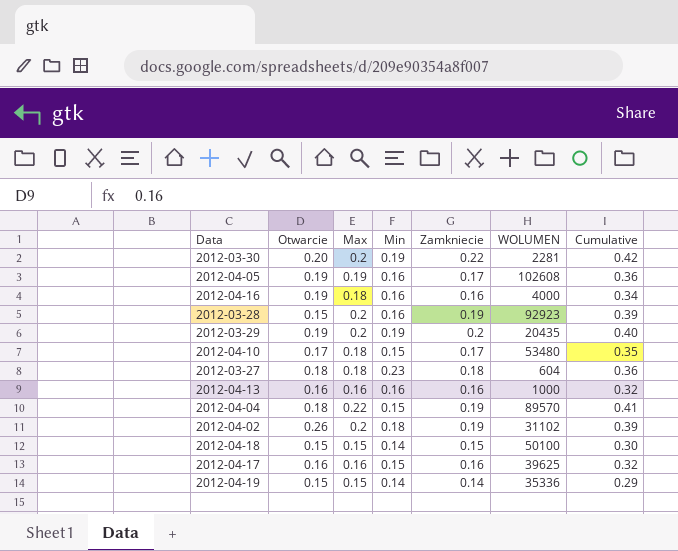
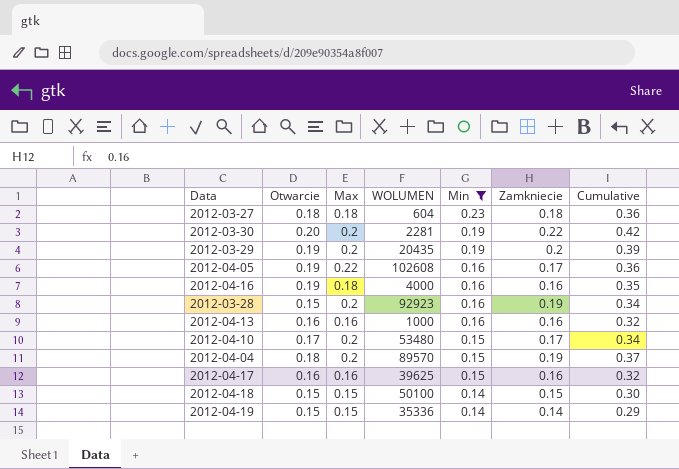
filter: none -> Min != 0.18
row order: none -> Min descending
column WOLUMEN | position: 6 -> 4
column Cumulative | formula: [Max] + [Zamkniecie] -> [Otwarcie] + [Zamkniecie]
2012-04-05 | Max: 0.19 -> 0.22
2012-04-10 | Max: 0.18 -> 0.2
2012-04-04 | Max: 0.22 -> 0.2

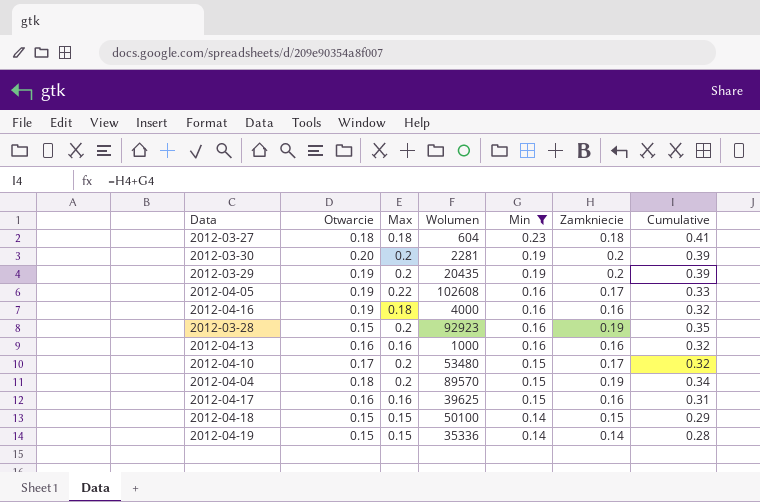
column name: WOLUMEN -> Wolumen
column Cumulative | formula: [Otwarcie] + [Zamkniecie] -> [Min] + [Zamkniecie]
2012-03-30 | Zamkniecie: 0.22 -> 0.2

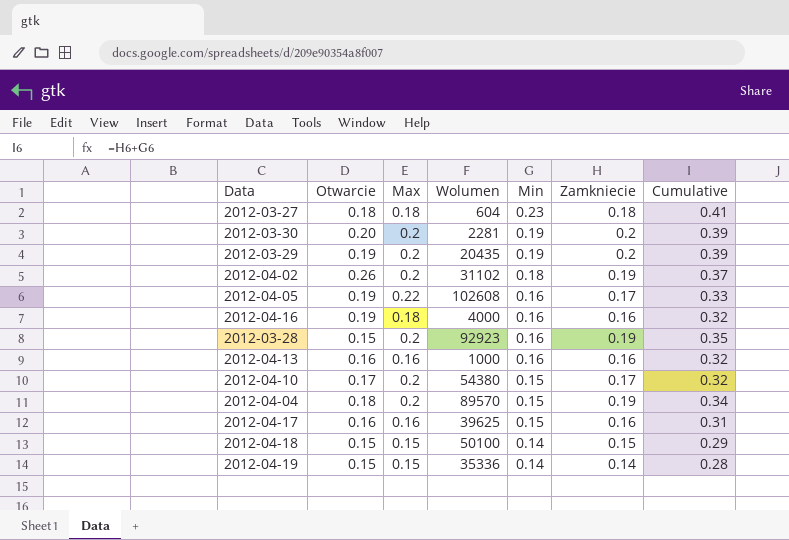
filter: Min != 0.18 -> none
2012-04-10 | Wolumen: 53480 -> 54380

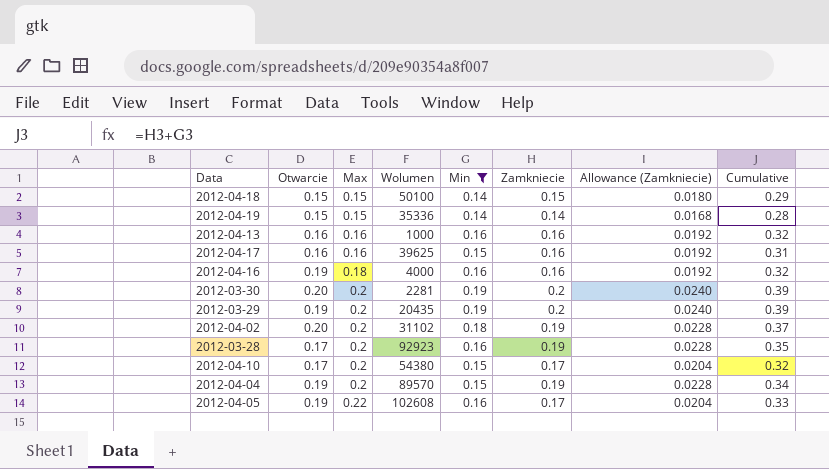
filter: none -> Min != 0.23
row order: Min descending -> Max ascending
column Allowance (Zamkniecie) | formula: none -> [Zamkniecie] * 0.12
2012-04-02 | Otwarcie: 0.26 -> 0.20
2012-03-28 | Otwarcie: 0.15 -> 0.17
2012-04-04 | Otwarcie: 0.18 -> 0.19

